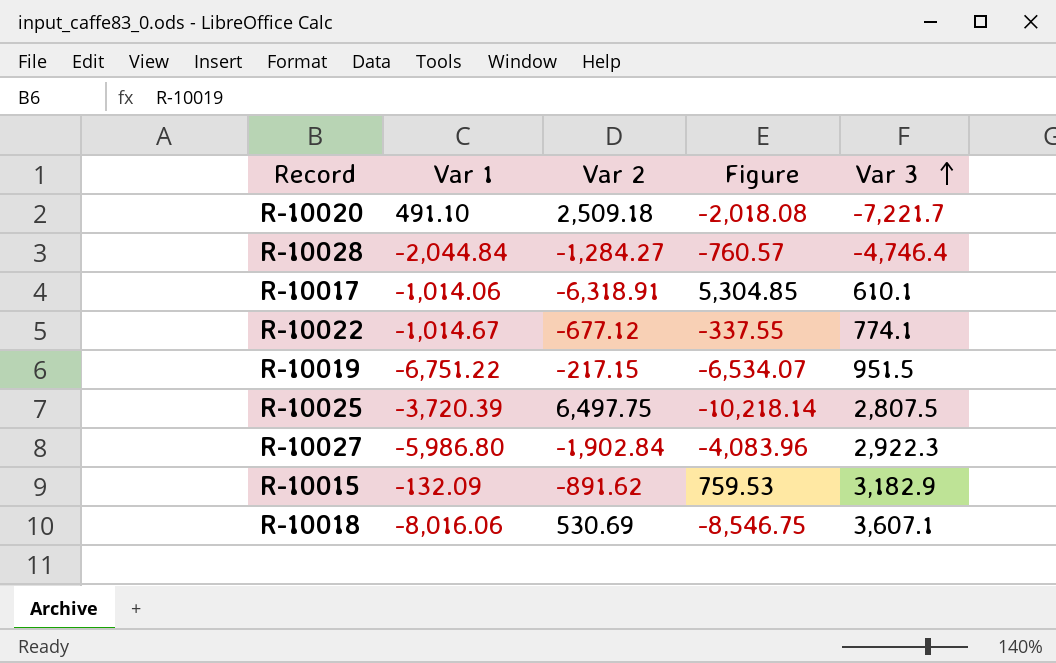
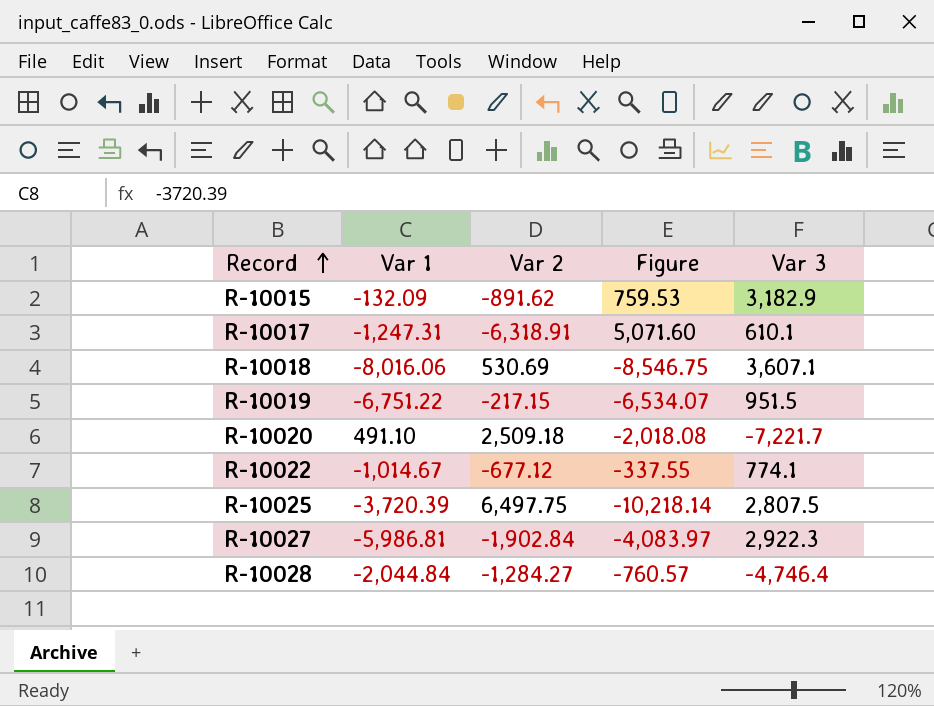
row order: Var 3 ascending -> Record ascending
R-10017 | Var 1: -1,014.06 -> -1,247.31
R-10017 | Figure: 5,304.85 -> 5,071.60
R-10027 | Var 1: -5,986.80 -> -5,986.81
R-10027 | Figure: -4,083.96 -> -4,083.97

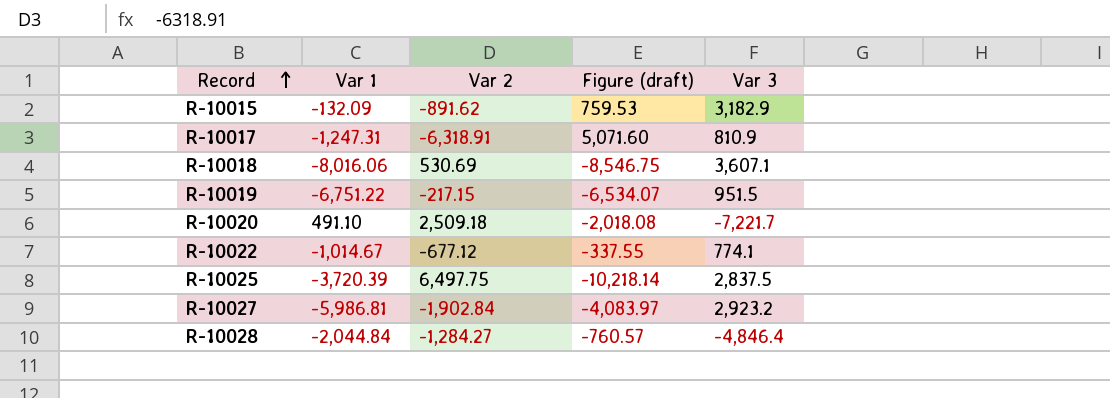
column name: Figure -> Figure (draft)
R-10017 | Var 3: 610.1 -> 810.9
R-10025 | Var 3: 2,807.5 -> 2,837.5
R-10027 | Var 3: 2,922.3 -> 2,923.2
R-10028 | Var 3: -4,746.4 -> -4,846.4

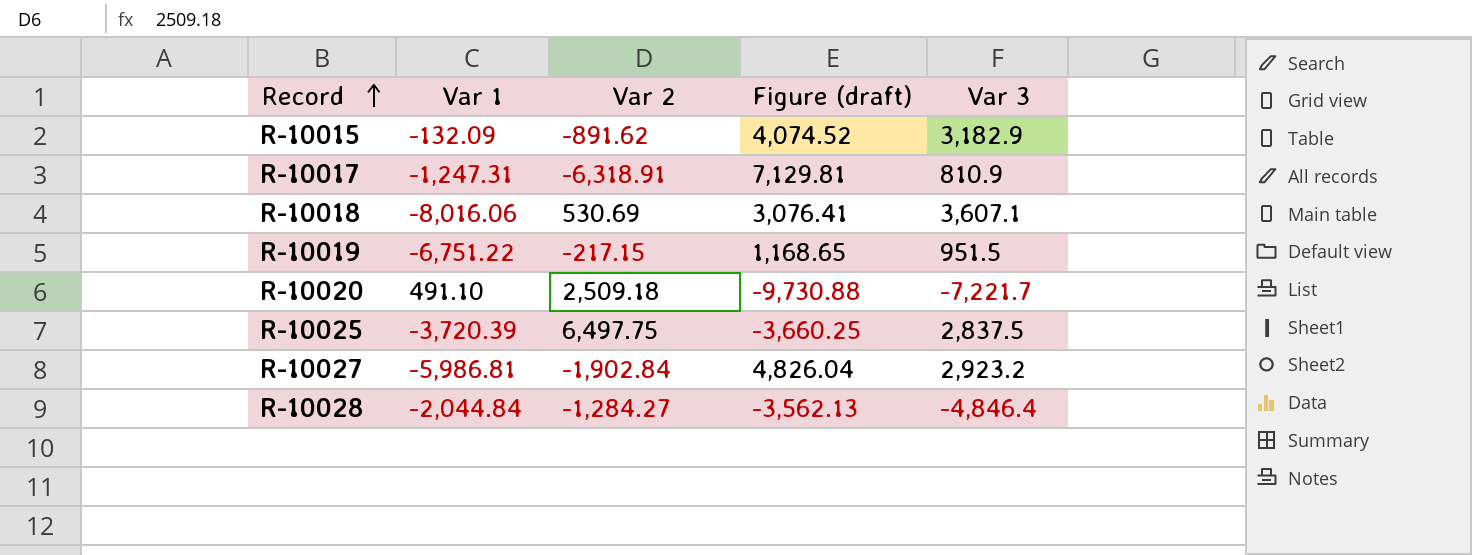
column Figure (draft) | formula: [Var 1] - [Var 2] -> [Var 3] - [Var 2]
row R-10022: -1,014.67 | -677.12 | -337.55 | 774.1 -> none

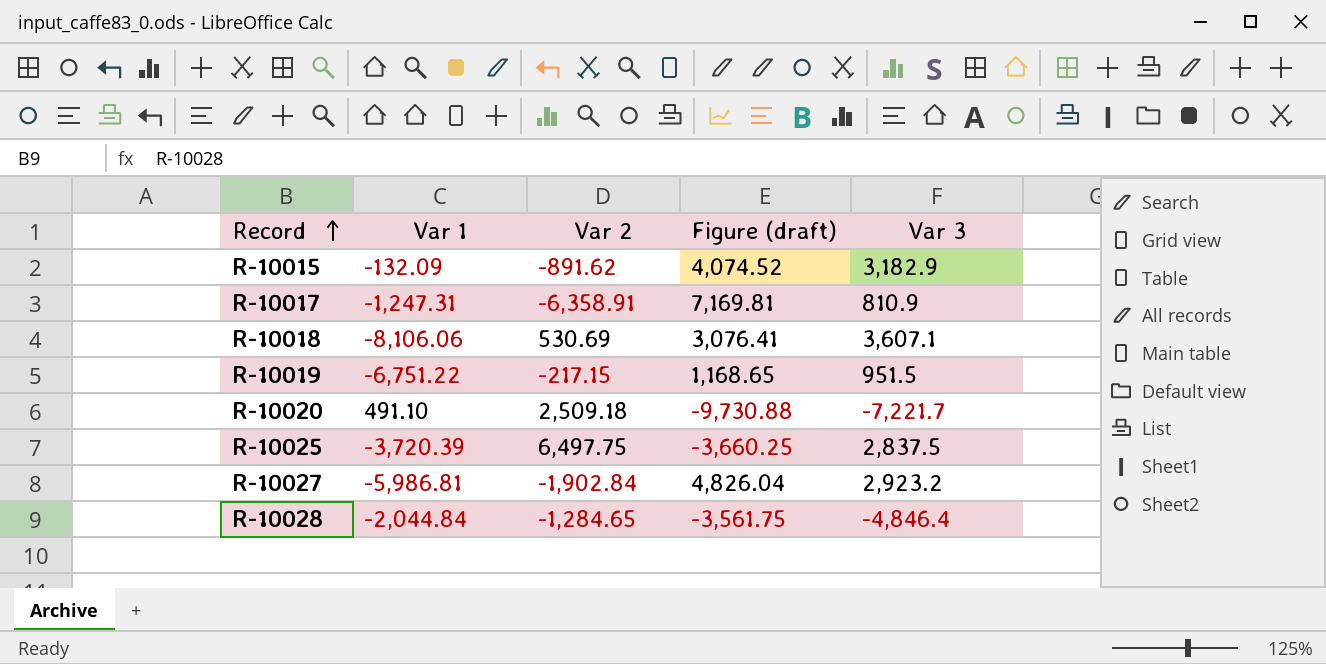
R-10017 | Var 2: -6,318.91 -> -6,358.91
R-10017 | Figure (draft): 7,129.81 -> 7,169.81
R-10018 | Var 1: -8,016.06 -> -8,106.06
R-10028 | Var 2: -1,284.27 -> -1,284.65
R-10028 | Figure (draft): -3,562.13 -> -3,561.75

